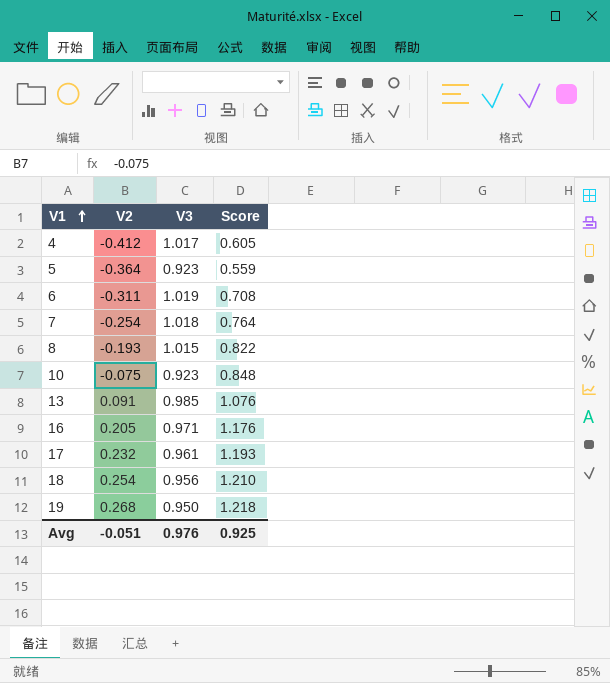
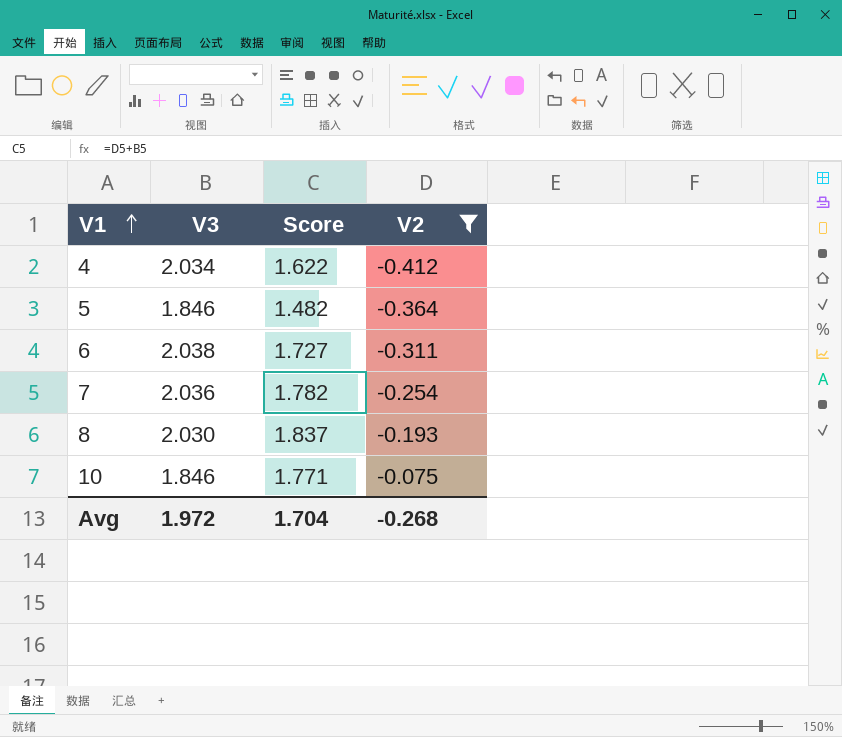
filter: none -> V2 <= -0.075
column V2 | position: 2 -> 4
4 | V3: 1.017 -> 2.034
4 | Score: 0.605 -> 1.622
5 | V3: 0.923 -> 1.846
5 | Score: 0.559 -> 1.482
6 | V3: 1.019 -> 2.038
6 | Score: 0.708 -> 1.727
7 | V3: 1.018 -> 2.036
7 | Score: 0.764 -> 1.782
8 | V3: 1.015 -> 2.030
8 | Score: 0.822 -> 1.837
10 | V3: 0.923 -> 1.846
10 | Score: 0.848 -> 1.771
Avg | V3: 0.976 -> 1.972
Avg | Score: 0.925 -> 1.704
Avg | V2: -0.051 -> -0.268

